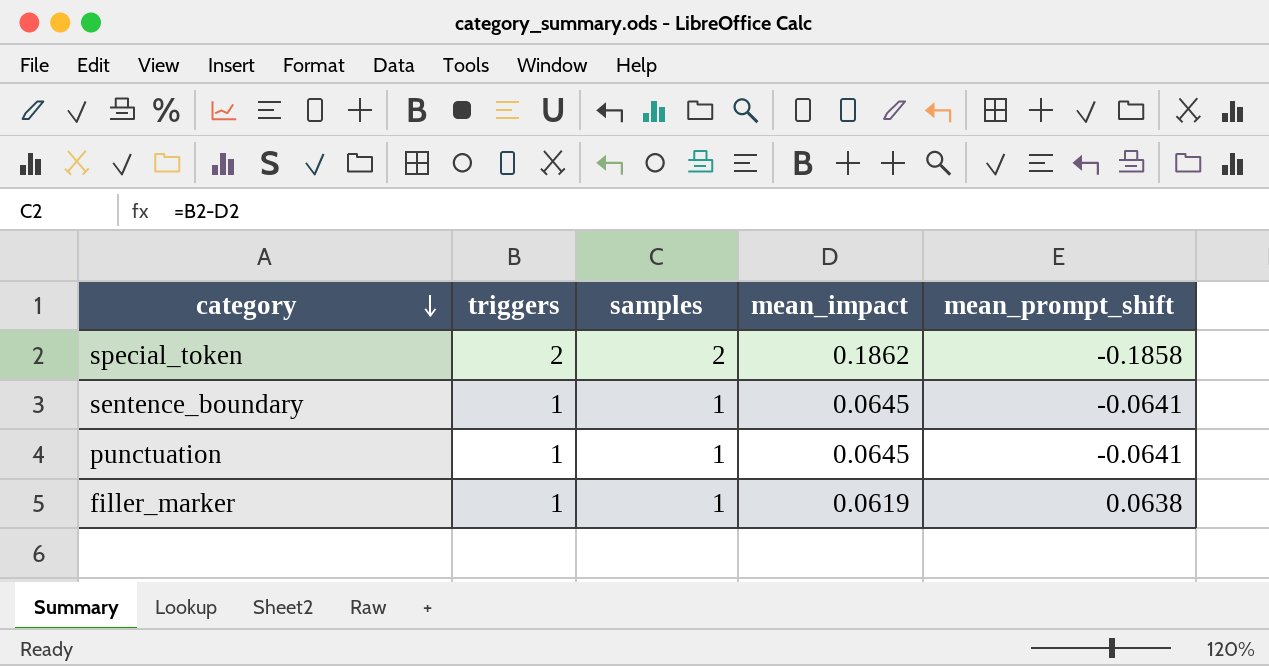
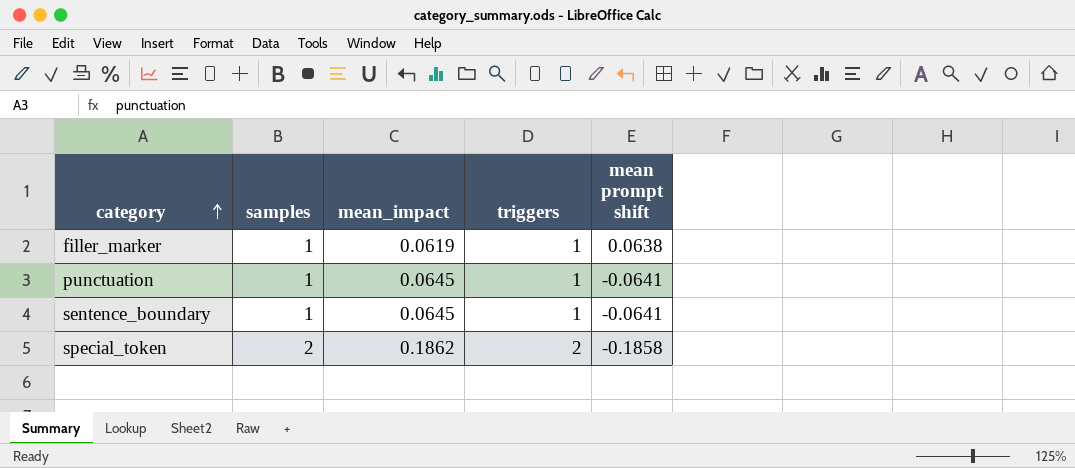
row order: category descending -> category ascending
column triggers | position: 2 -> 4
column name: mean_prompt_shift -> mean prompt shift

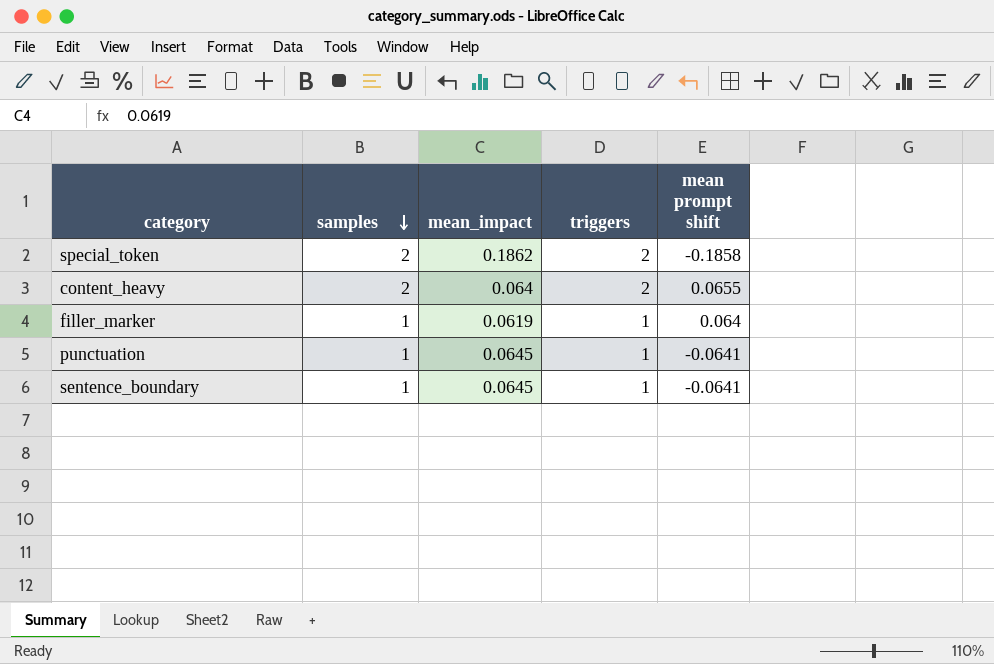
row order: category ascending -> samples descending
row content_heavy: none -> 2 | 0.064 | 2 | 0.0655
filler_marker | mean prompt shift: 0.0638 -> 0.064

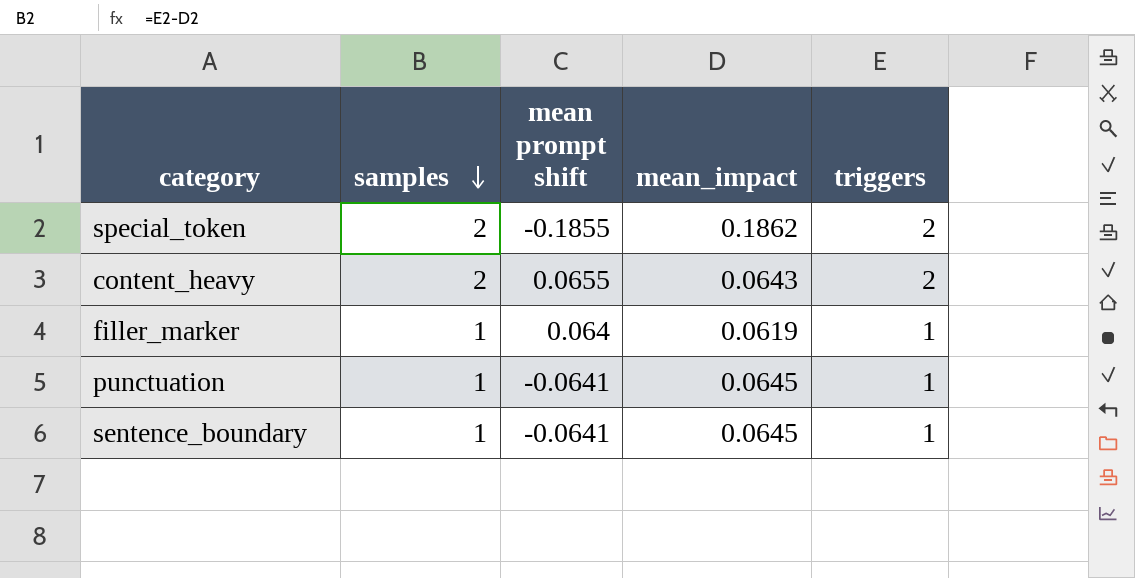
column mean prompt shift | position: 5 -> 3
special_token | mean prompt shift: -0.1858 -> -0.1855
content_heavy | mean_impact: 0.064 -> 0.0643

